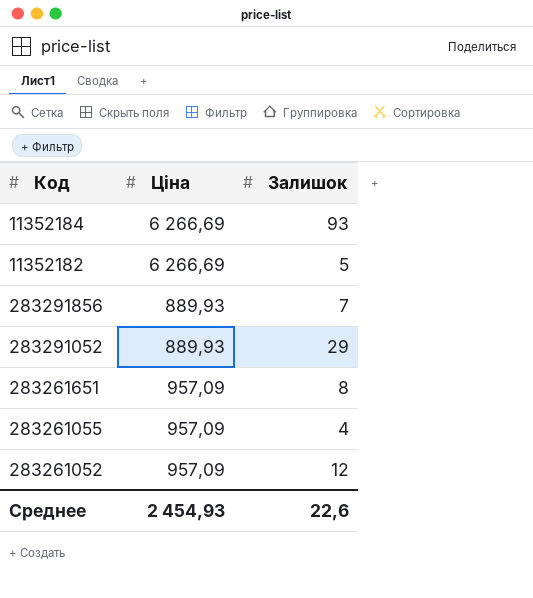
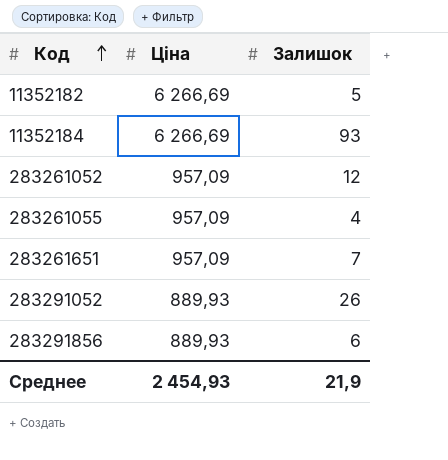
row order: none -> Код ascending
283261651 | Залишок: 8 -> 7
283291052 | Залишок: 29 -> 26
283291856 | Залишок: 7 -> 6
Среднее | Залишок: 22,6 -> 21,9

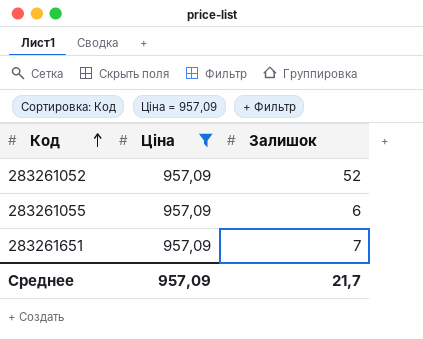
filter: none -> Ціна = 957,09
283261052 | Залишок: 12 -> 52
283261055 | Залишок: 4 -> 6
Среднее | Ціна: 2 454,93 -> 957,09
Среднее | Залишок: 21,9 -> 21,7

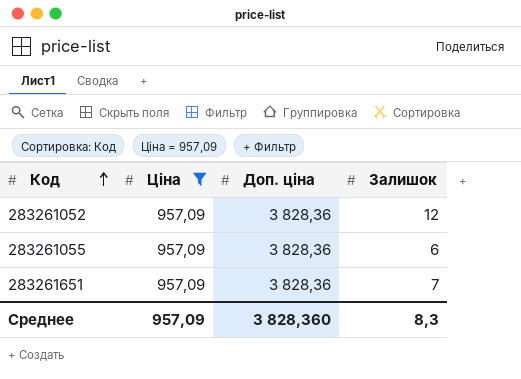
column Доп. ціна | position: none -> 3
283261052 | Залишок: 52 -> 12
Среднее | Залишок: 21,7 -> 8,3

